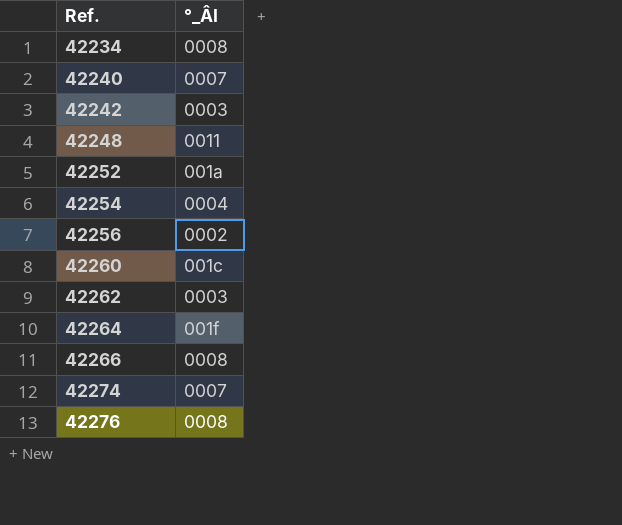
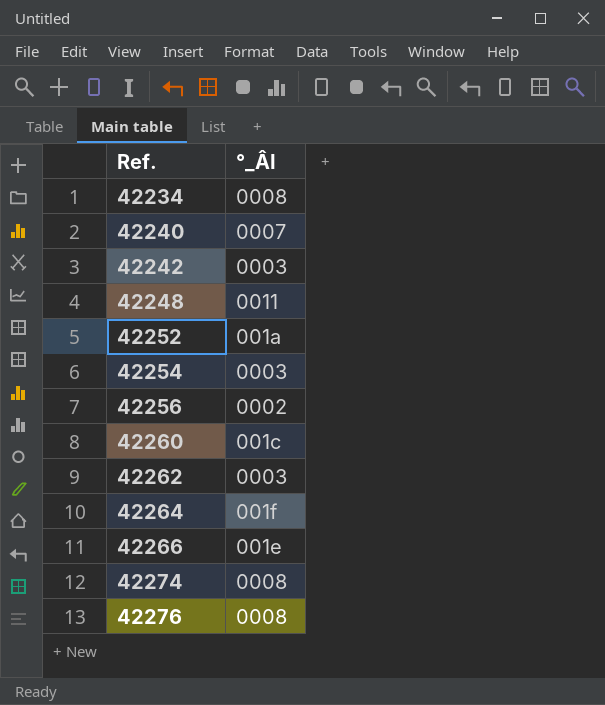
42254 | °_ÂI: 0004 -> 0003
42266 | °_ÂI: 0008 -> 001e
42274 | °_ÂI: 0007 -> 0008

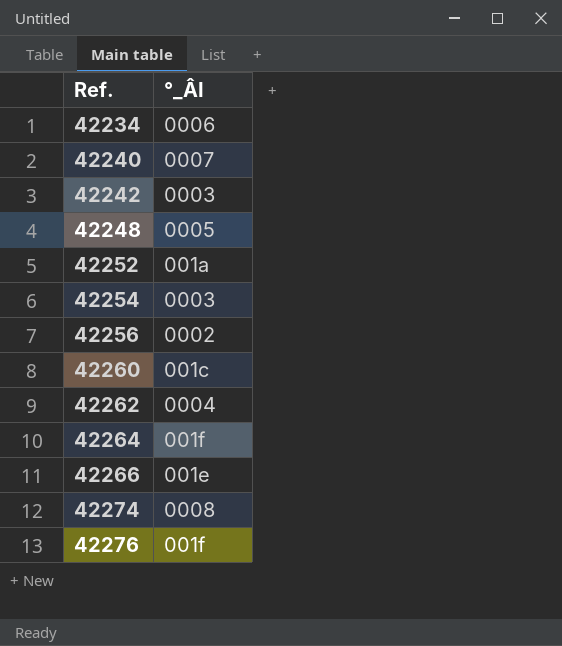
42234 | °_ÂI: 0008 -> 0006
42248 | °_ÂI: 0011 -> 0005
42262 | °_ÂI: 0003 -> 0004
42276 | °_ÂI: 0008 -> 001f

